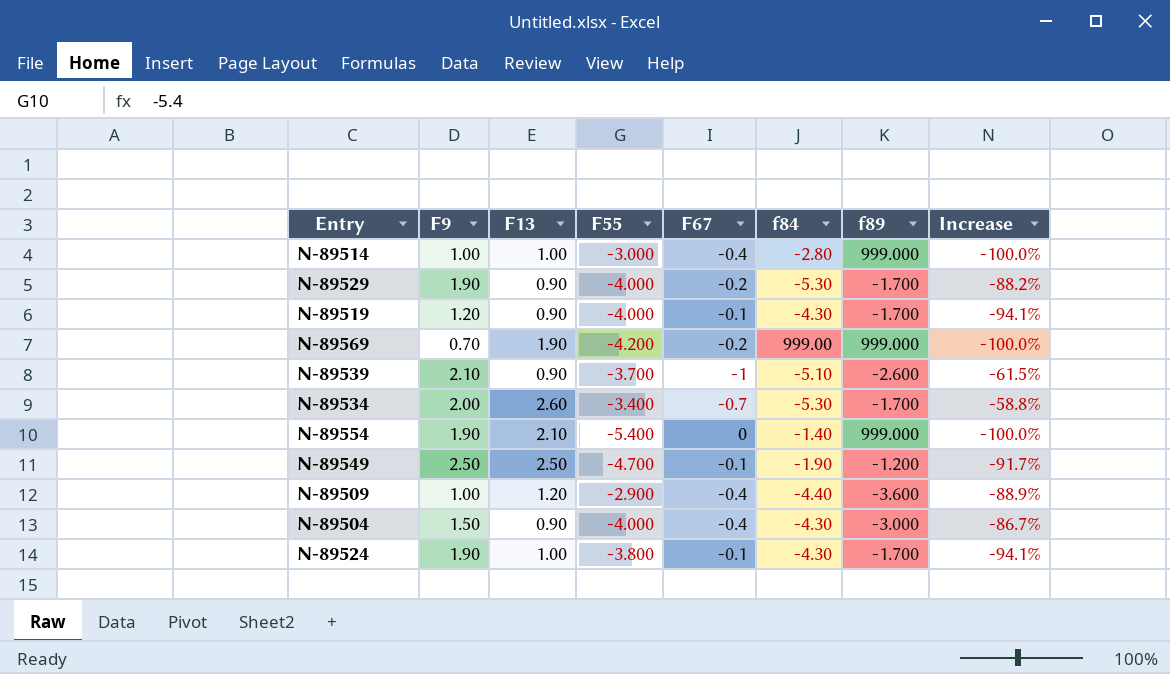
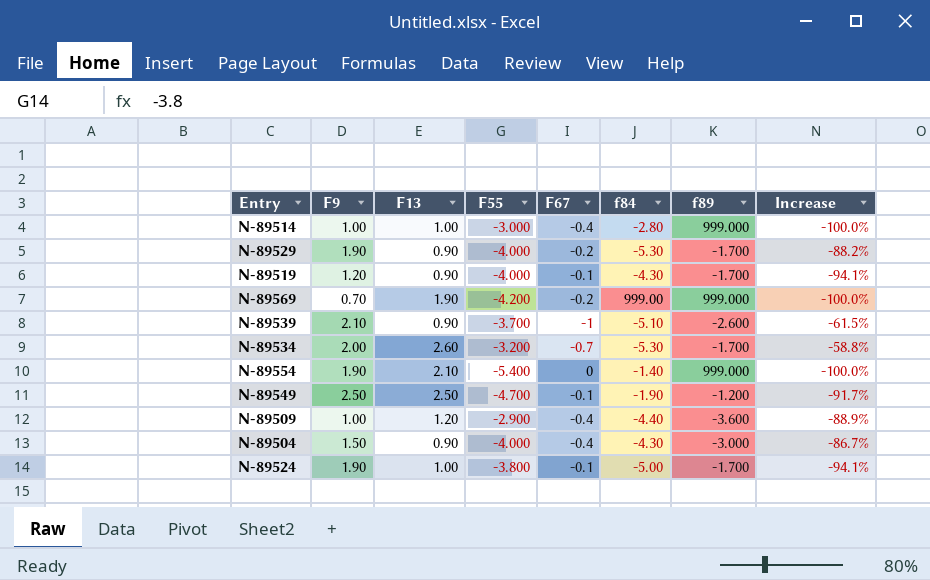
N-89534 | F55: -3.400 -> -3.200
N-89524 | f84: -4.30 -> -5.00

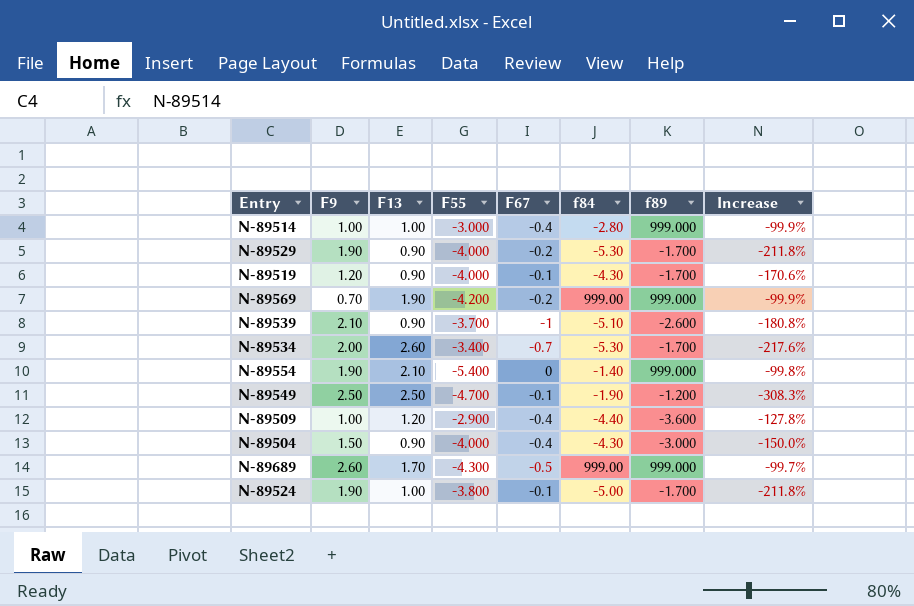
column Increase | formula: ([F67] - [f89]) / [f89] -> ([F9] - [f89]) / [f89]
N-89534 | F55: -3.200 -> -3.400
row N-89689: none -> 2.60 | 1.70 | -4.300 | -0.5 | 999.00 | 999.000 | -99.7%

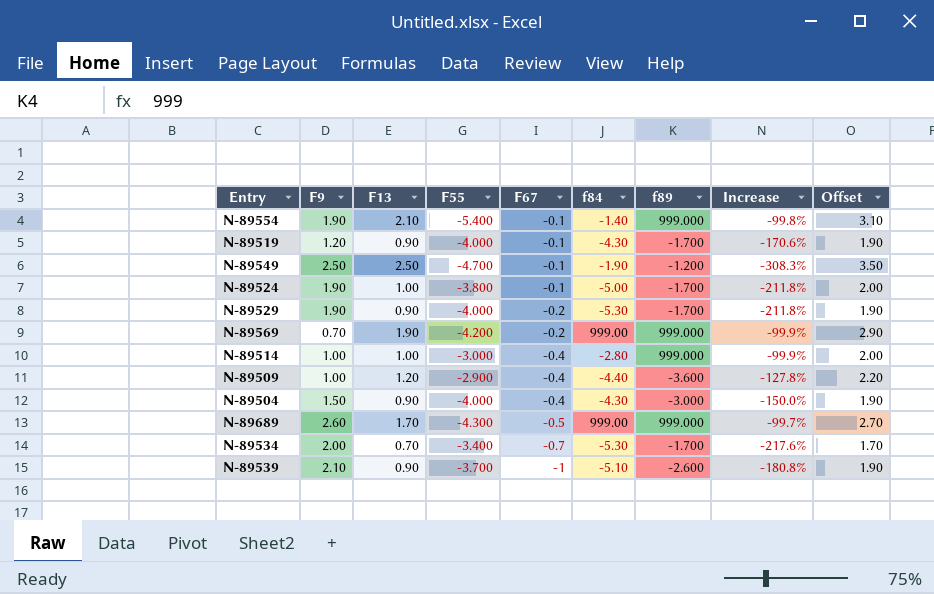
row order: none -> F67 descending
column Offset | formula: none -> [F13] + 1
N-89554 | F67: 0 -> -0.1
N-89534 | F13: 2.60 -> 0.70

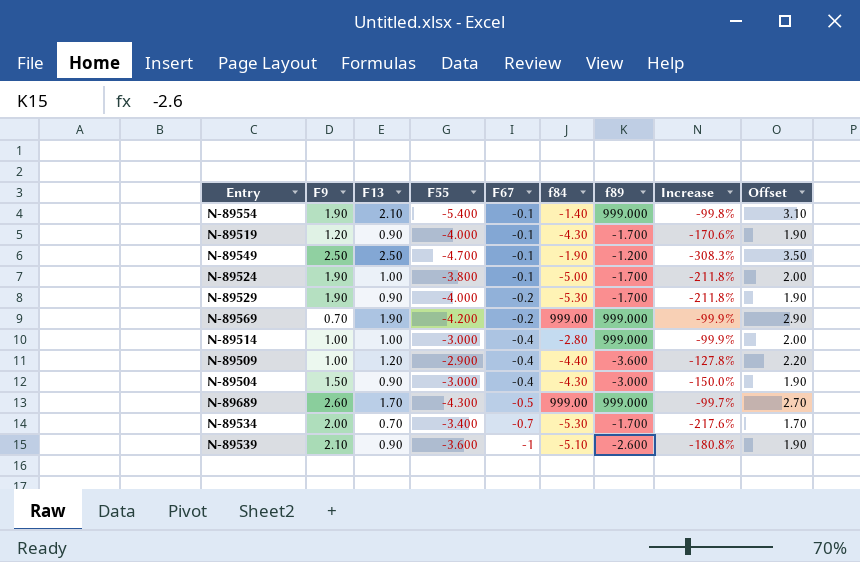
N-89504 | F55: -4.000 -> -3.000
N-89539 | F55: -3.700 -> -3.600

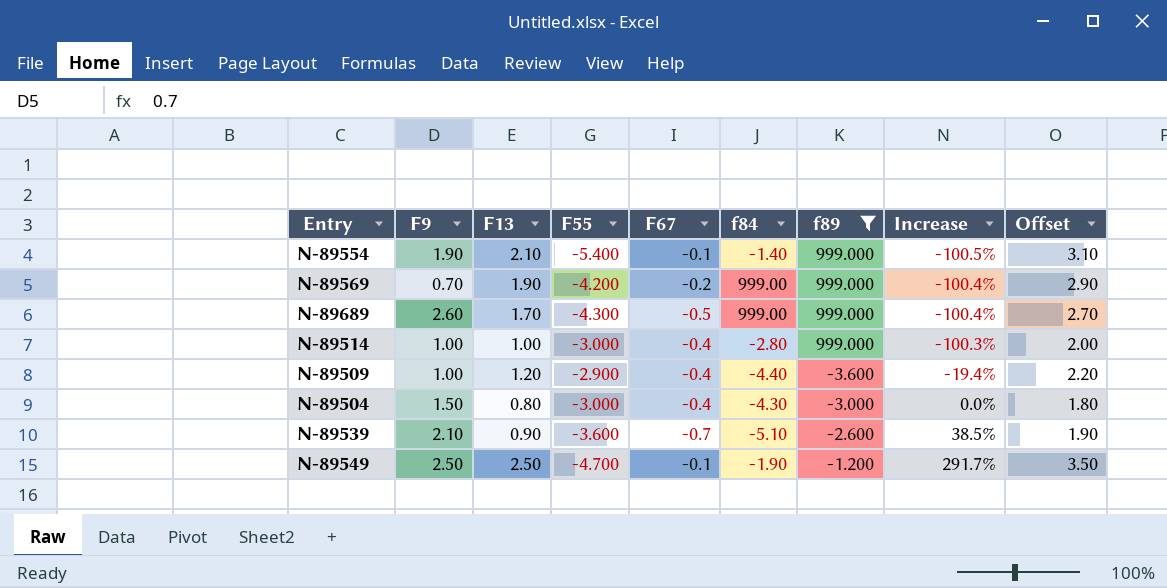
filter: none -> f89 != -1.700
row order: F67 descending -> Increase ascending
column Increase | formula: ([F9] - [f89]) / [f89] -> ([F55] - [f89]) / [f89]
N-89504 | F13: 0.90 -> 0.80
N-89504 | Offset: 1.90 -> 1.80
N-89539 | F67: -1 -> -0.7

